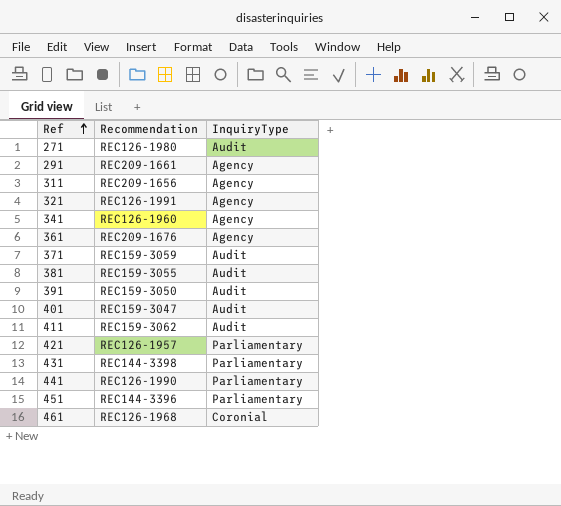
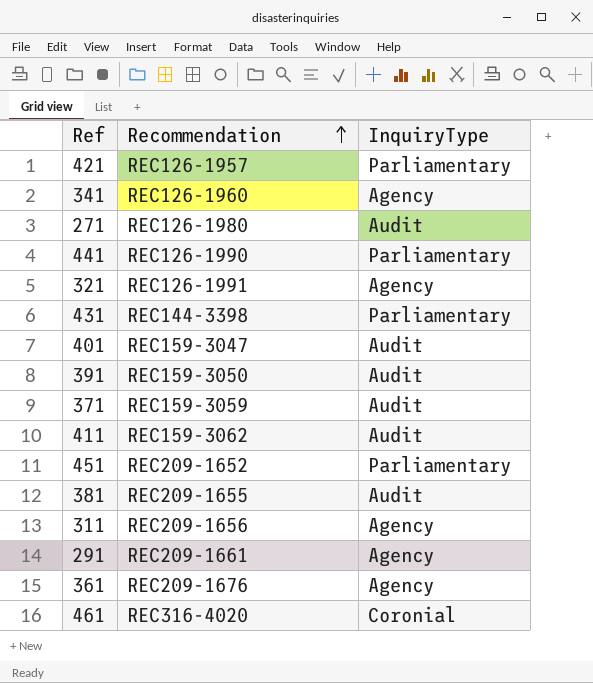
row order: Ref ascending -> Recommendation ascending
451 | Recommendation: REC144-3396 -> REC209-1652
381 | Recommendation: REC159-3055 -> REC209-1655
461 | Recommendation: REC126-1968 -> REC316-4020

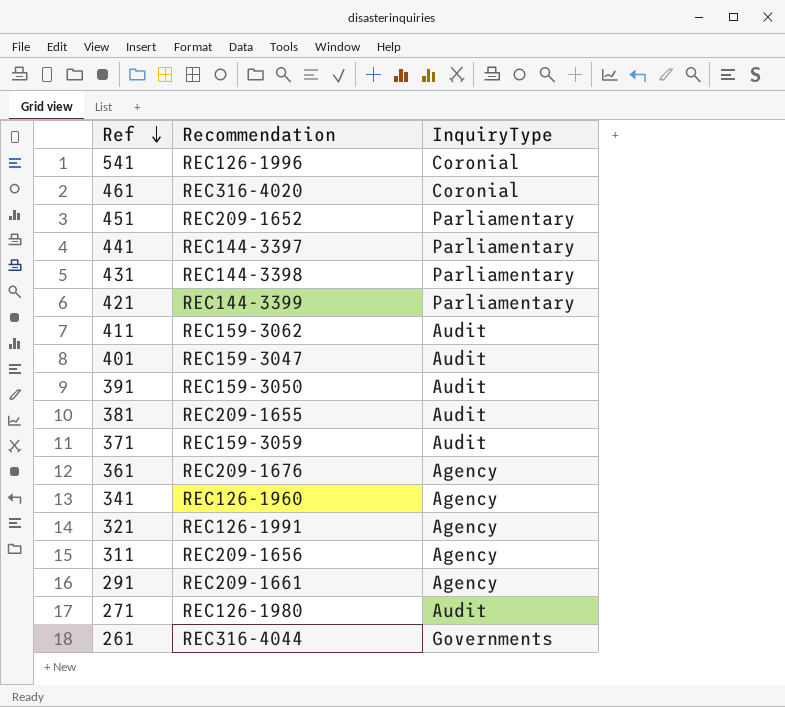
row order: Recommendation ascending -> Ref descending
row 541: none -> REC126-1996 | Coronial
441 | Recommendation: REC126-1990 -> REC144-3397
421 | Recommendation: REC126-1957 -> REC144-3399
row 261: none -> REC316-4044 | Governments

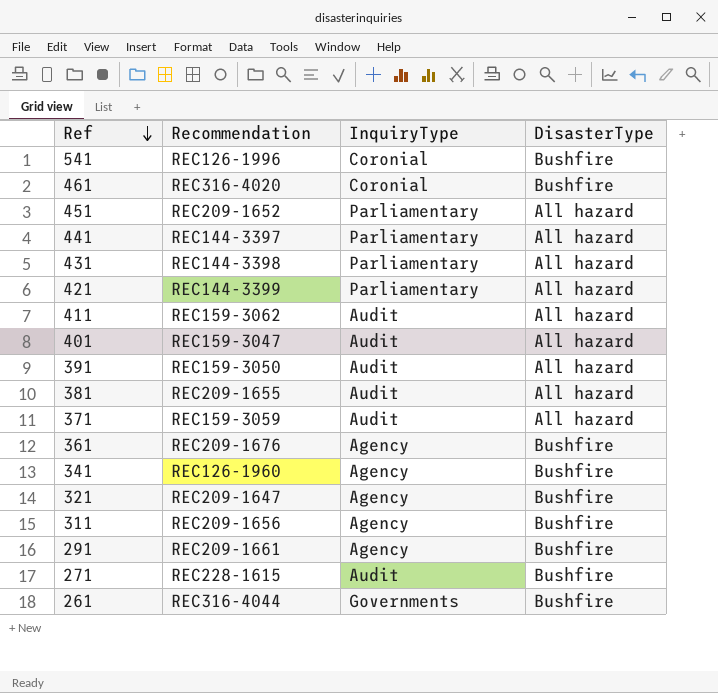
column DisasterType | position: none -> 4
321 | Recommendation: REC126-1991 -> REC209-1647
271 | Recommendation: REC126-1980 -> REC228-1615

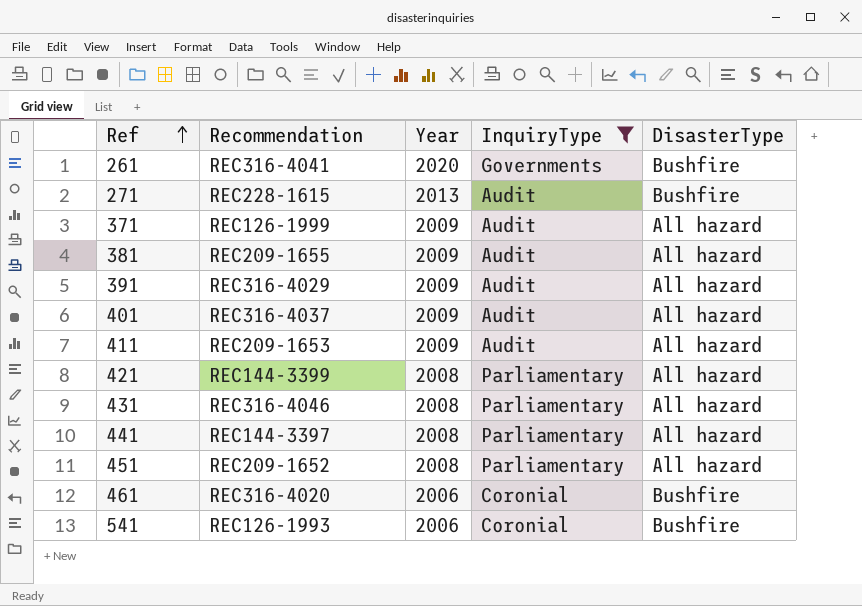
filter: none -> InquiryType != Agency
row order: Ref descending -> Ref ascending
column Year | position: none -> 3
261 | Recommendation: REC316-4044 -> REC316-4041
371 | Recommendation: REC159-3059 -> REC126-1999
391 | Recommendation: REC159-3050 -> REC316-4029
401 | Recommendation: REC159-3047 -> REC316-4037
411 | Recommendation: REC159-3062 -> REC209-1653
431 | Recommendation: REC144-3398 -> REC316-4046
541 | Recommendation: REC126-1996 -> REC126-1993

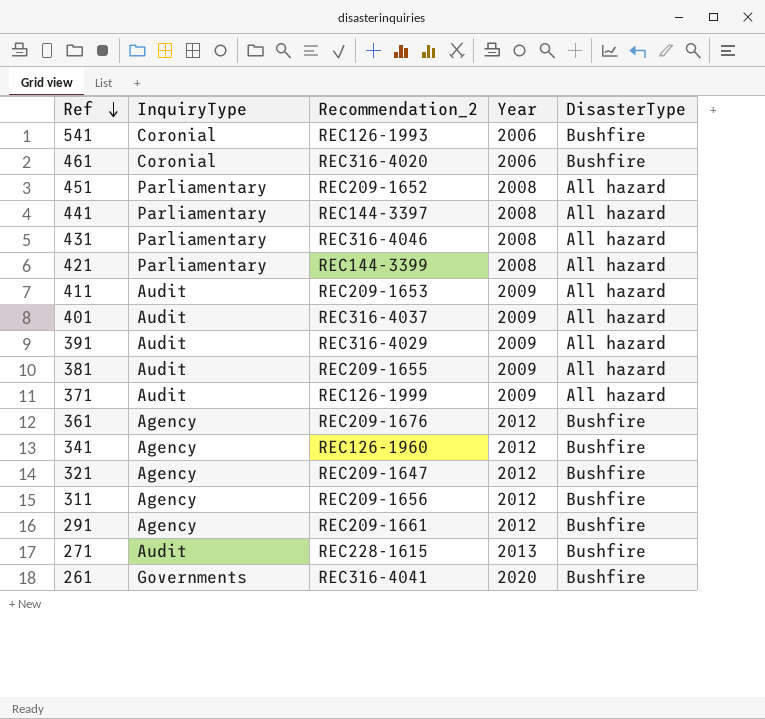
filter: InquiryType != Agency -> none
row order: Ref ascending -> Ref descending
column InquiryType | position: 4 -> 2
column name: Recommendation -> Recommendation_2

